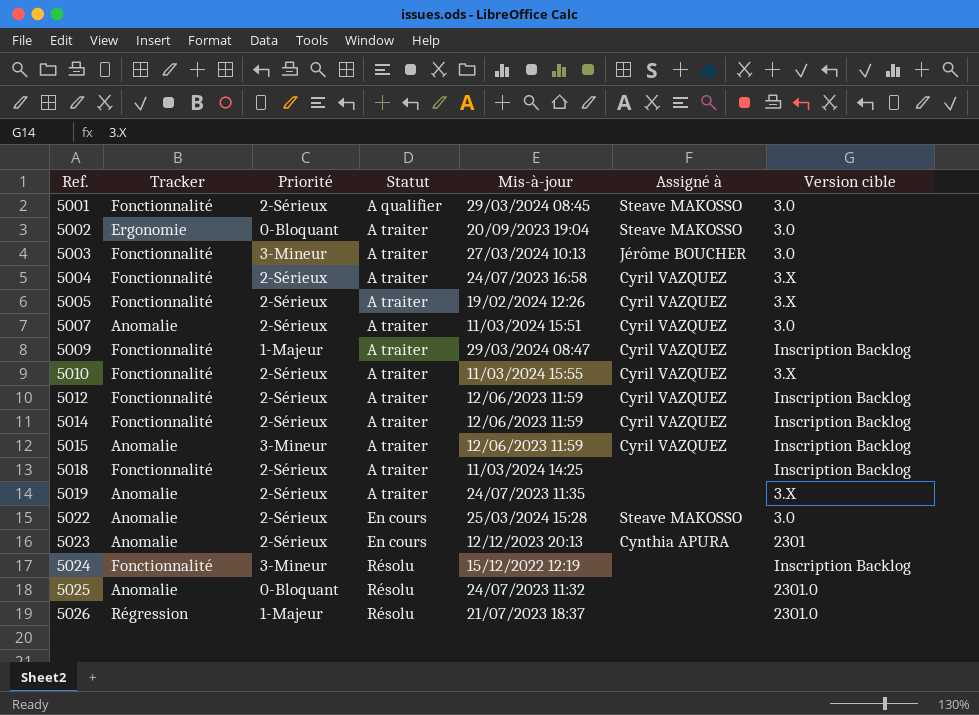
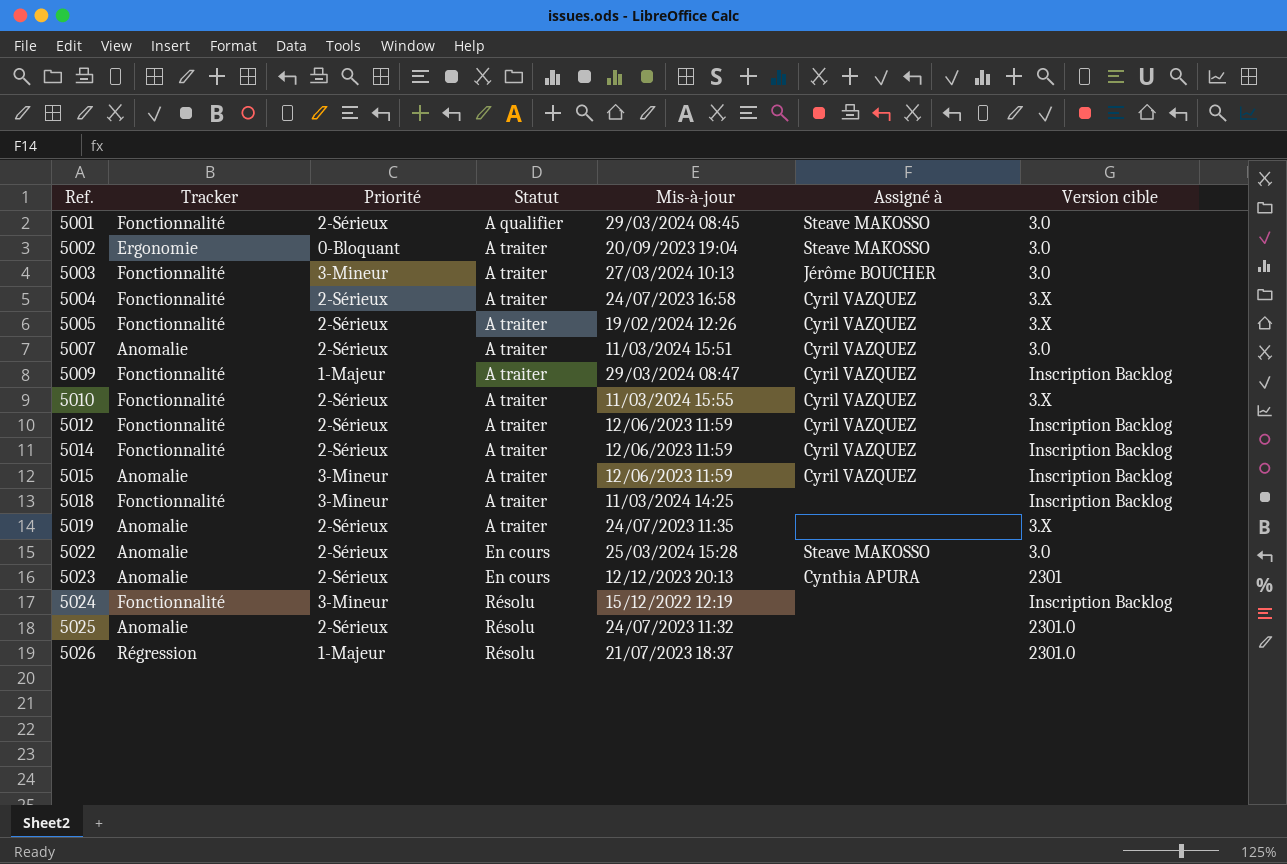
5018 | Priorité: 2-Sérieux -> 3-Mineur
5025 | Priorité: 0-Bloquant -> 2-Sérieux

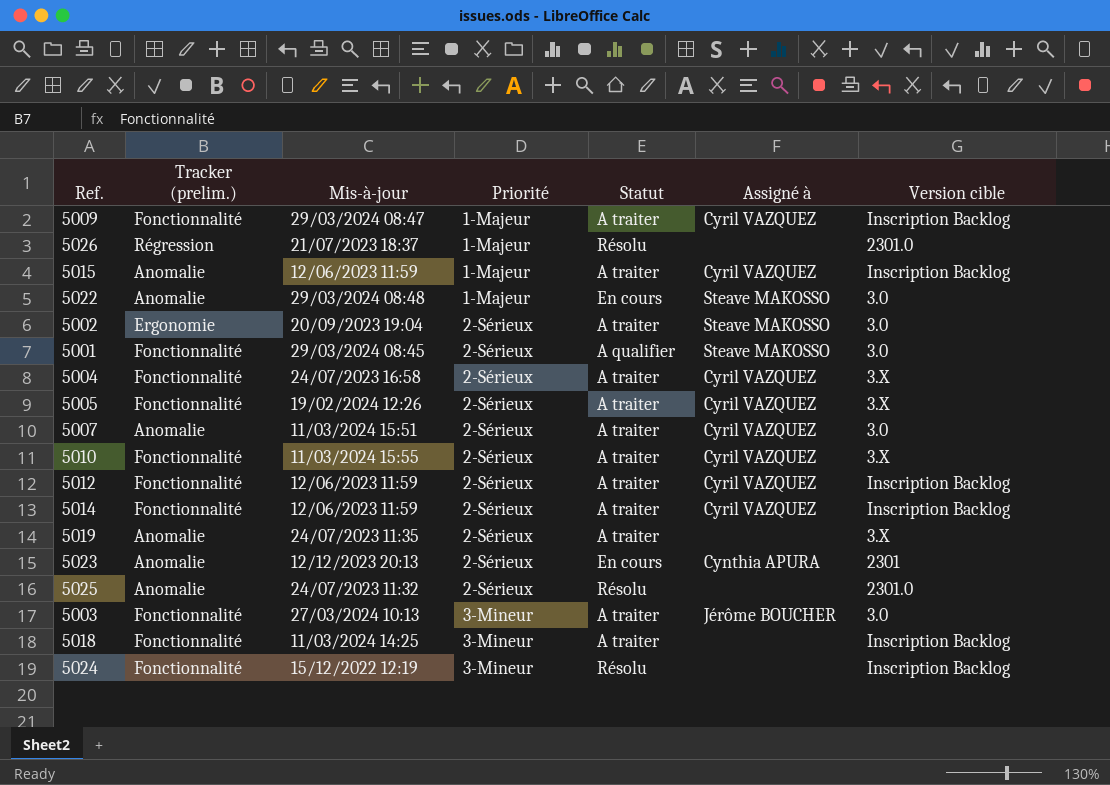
row order: Ref. ascending -> Priorité ascending
column name: Tracker -> Tracker (prelim.)
column Mis-à-jour | position: 5 -> 3
5015 | Priorité: 3-Mineur -> 1-Majeur
5022 | Mis-à-jour: 25/03/2024 15:28 -> 29/03/2024 08:48
5022 | Priorité: 2-Sérieux -> 1-Majeur
5002 | Priorité: 0-Bloquant -> 2-Sérieux

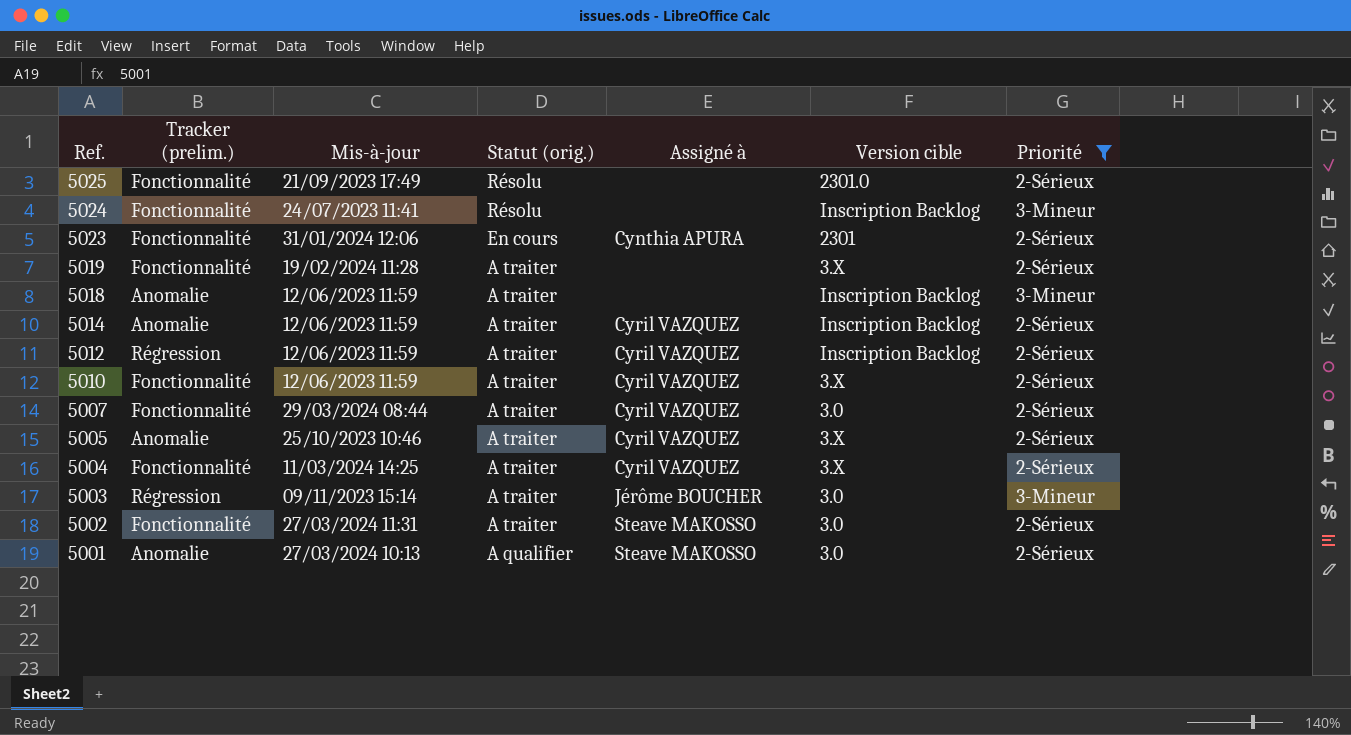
filter: none -> Priorité != 1-Majeur
row order: Priorité ascending -> Ref. descending
column name: Statut -> Statut (orig.)
column Priorité | position: 4 -> 7
5025 | Tracker (prelim.): Anomalie -> Fonctionnalité
5025 | Mis-à-jour: 24/07/2023 11:32 -> 21/09/2023 17:49
5024 | Mis-à-jour: 15/12/2022 12:19 -> 24/07/2023 11:41
5023 | Tracker (prelim.): Anomalie -> Fonctionnalité
5023 | Mis-à-jour: 12/12/2023 20:13 -> 31/01/2024 12:06
5019 | Tracker (prelim.): Anomalie -> Fonctionnalité
5019 | Mis-à-jour: 24/07/2023 11:35 -> 19/02/2024 11:28
5018 | Tracker (prelim.): Fonctionnalité -> Anomalie
5018 | Mis-à-jour: 11/03/2024 14:25 -> 12/06/2023 11:59
5014 | Tracker (prelim.): Fonctionnalité -> Anomalie
5012 | Tracker (prelim.): Fonctionnalité -> Régression
5010 | Mis-à-jour: 11/03/2024 15:55 -> 12/06/2023 11:59
5007 | Tracker (prelim.): Anomalie -> Fonctionnalité
5007 | Mis-à-jour: 11/03/2024 15:51 -> 29/03/2024 08:44
5005 | Tracker (prelim.): Fonctionnalité -> Anomalie
5005 | Mis-à-jour: 19/02/2024 12:26 -> 25/10/2023 10:46
5004 | Mis-à-jour: 24/07/2023 16:58 -> 11/03/2024 14:25
5003 | Tracker (prelim.): Fonctionnalité -> Régression
5003 | Mis-à-jour: 27/03/2024 10:13 -> 09/11/2023 15:14
5002 | Tracker (prelim.): Ergonomie -> Fonctionnalité
5002 | Mis-à-jour: 20/09/2023 19:04 -> 27/03/2024 11:31
5001 | Tracker (prelim.): Fonctionnalité -> Anomalie
5001 | Mis-à-jour: 29/03/2024 08:45 -> 27/03/2024 10:13

